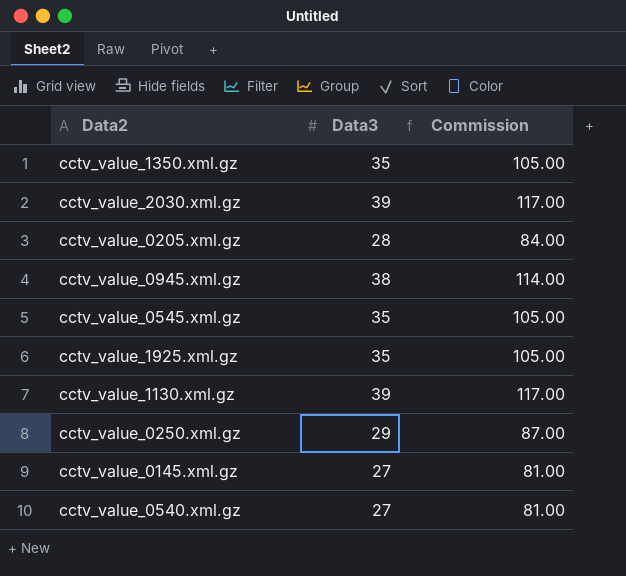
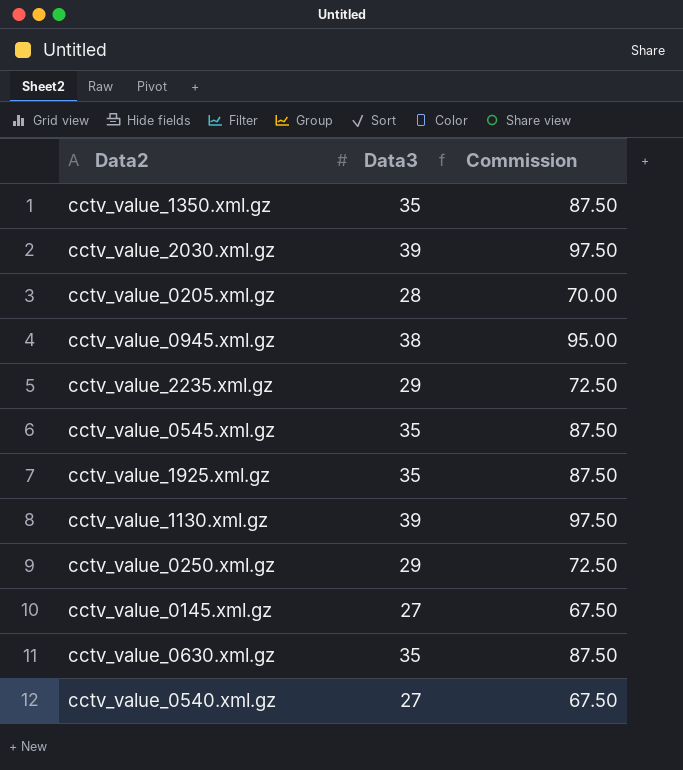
column Commission | formula: [Data3] * 3 -> [Data3] * 2.5
row cctv_value_2235.xml.gz: none -> 29 | 72.50
row cctv_value_0630.xml.gz: none -> 35 | 87.50

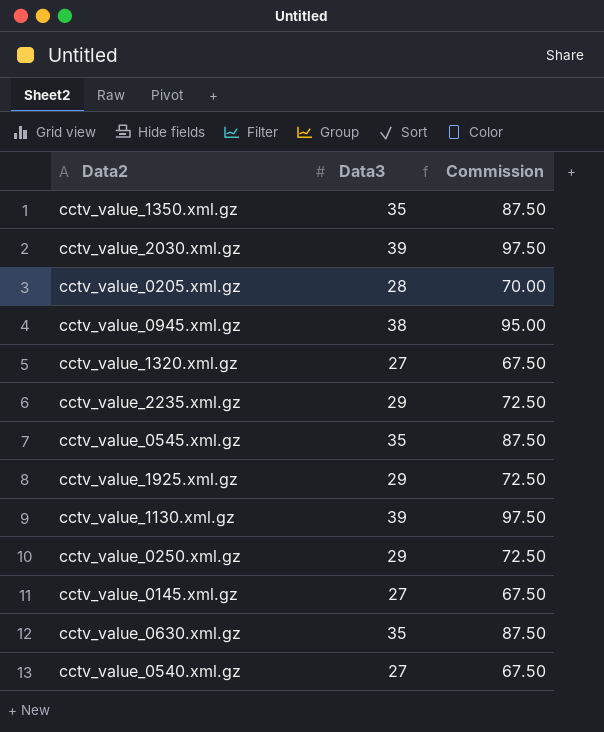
row cctv_value_1320.xml.gz: none -> 27 | 67.50
cctv_value_1925.xml.gz | Data3: 35 -> 29
cctv_value_1925.xml.gz | Commission: 87.50 -> 72.50

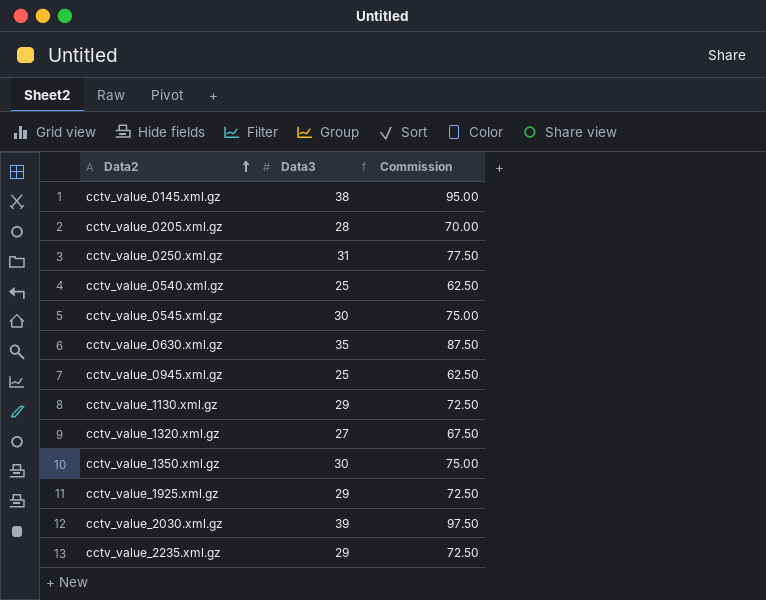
row order: none -> Data2 ascending
cctv_value_0145.xml.gz | Data3: 27 -> 38
cctv_value_0145.xml.gz | Commission: 67.50 -> 95.00
cctv_value_0250.xml.gz | Data3: 29 -> 31
cctv_value_0250.xml.gz | Commission: 72.50 -> 77.50
cctv_value_0540.xml.gz | Data3: 27 -> 25
cctv_value_0540.xml.gz | Commission: 67.50 -> 62.50
cctv_value_0545.xml.gz | Data3: 35 -> 30
cctv_value_0545.xml.gz | Commission: 87.50 -> 75.00
cctv_value_0945.xml.gz | Data3: 38 -> 25
cctv_value_0945.xml.gz | Commission: 95.00 -> 62.50
cctv_value_1130.xml.gz | Data3: 39 -> 29
cctv_value_1130.xml.gz | Commission: 97.50 -> 72.50
cctv_value_1350.xml.gz | Data3: 35 -> 30
cctv_value_1350.xml.gz | Commission: 87.50 -> 75.00

